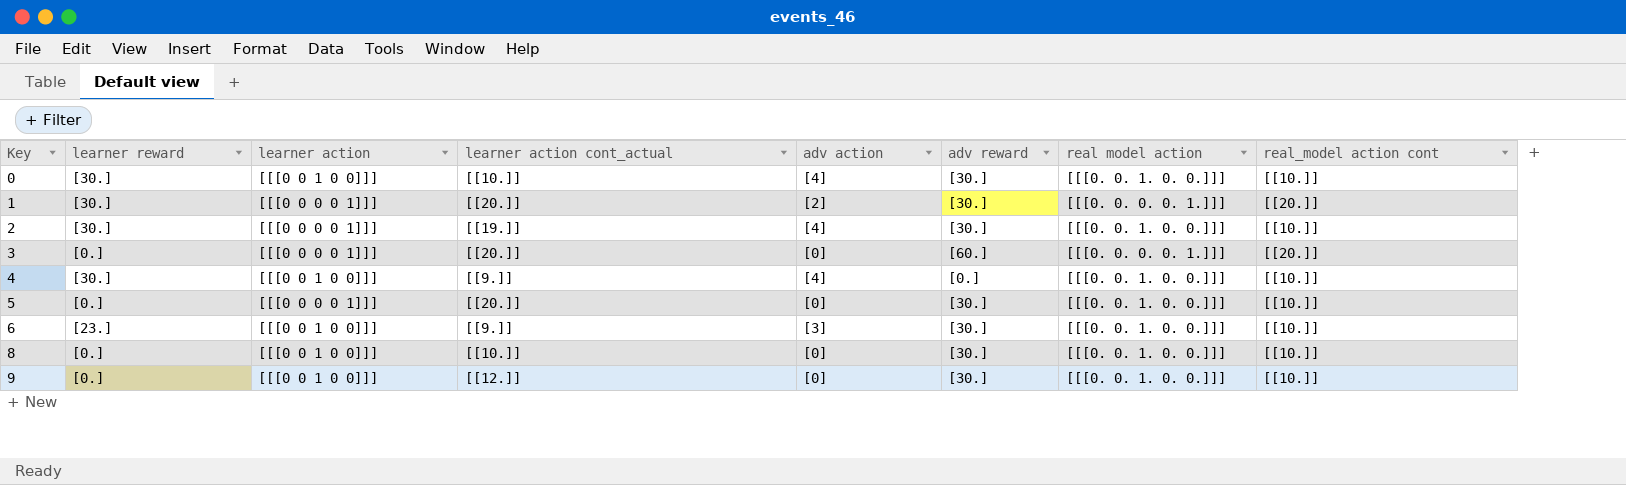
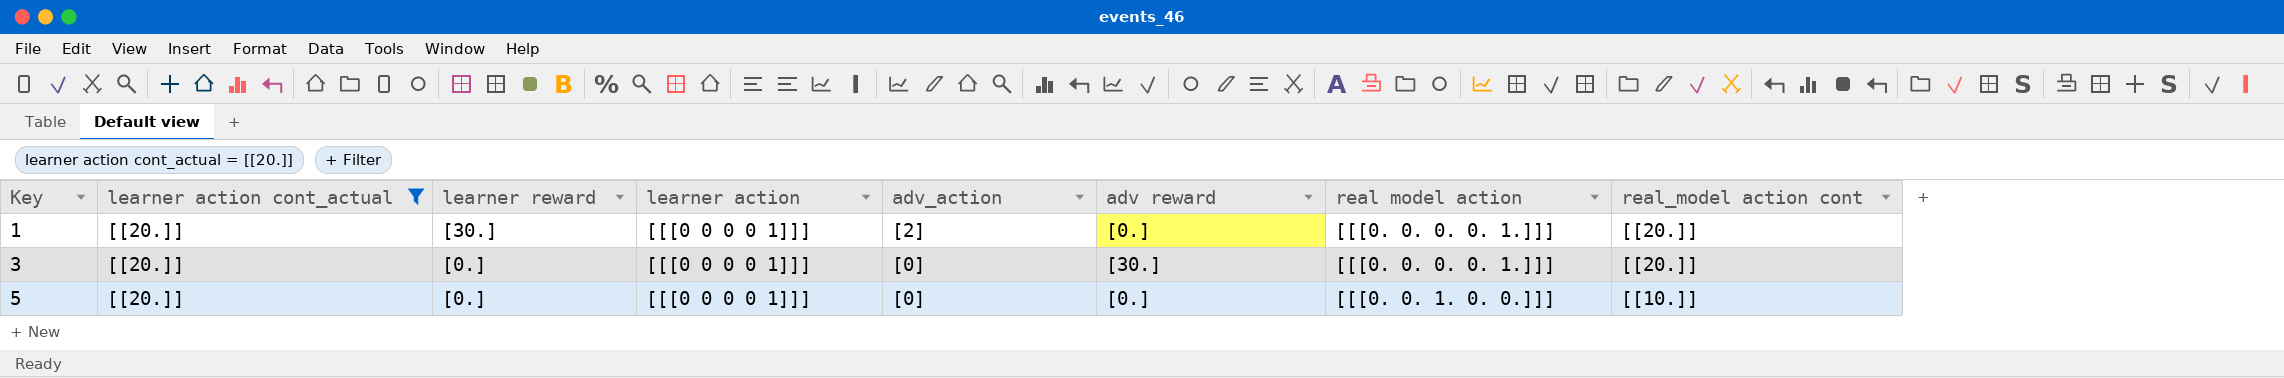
filter: none -> learner action cont_actual = [[20.]]
column learner action cont_actual | position: 4 -> 2
column name: adv action -> adv_action
1 | adv reward: [30.] -> [0.]
3 | adv reward: [60.] -> [30.]
5 | adv reward: [30.] -> [0.]

